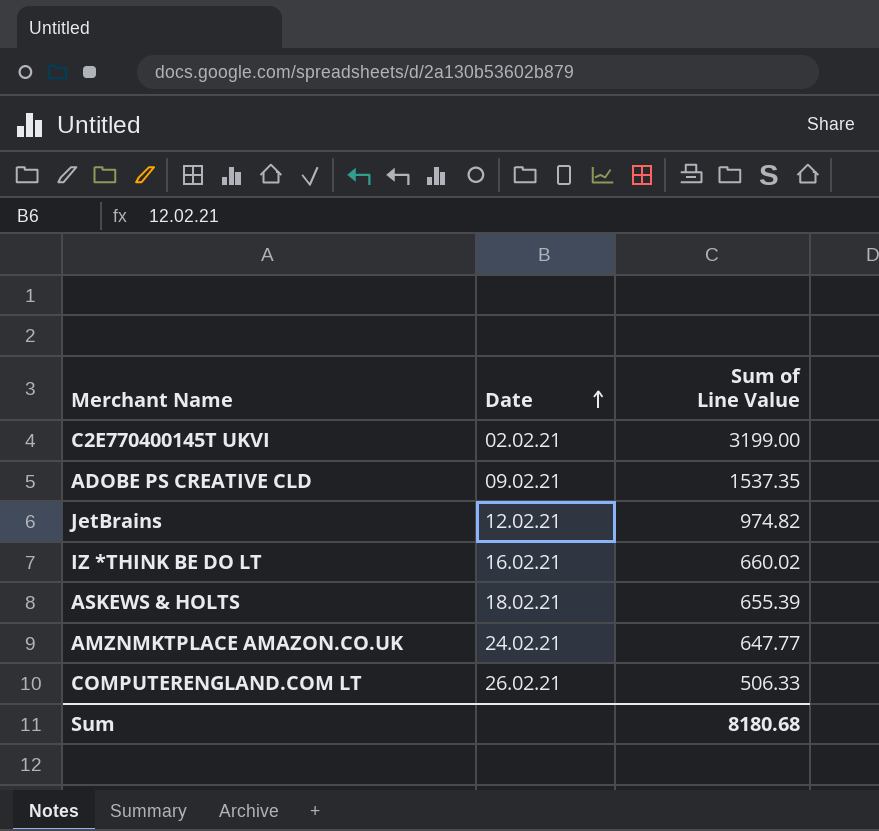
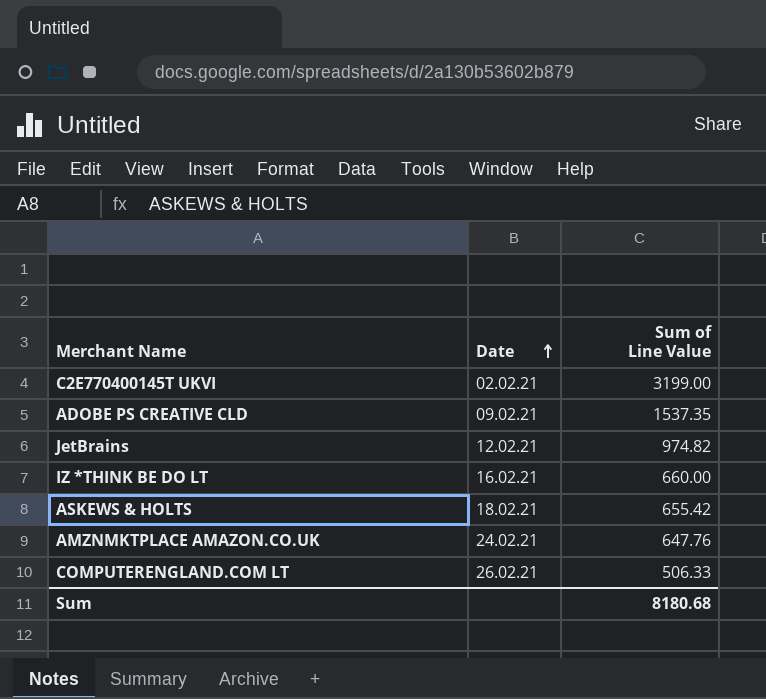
IZ *THINK BE DO LT | Sum of Line Value: 660.02 -> 660.00
ASKEWS & HOLTS | Sum of Line Value: 655.39 -> 655.42
AMZNMKTPLACE AMAZON.CO.UK | Sum of Line Value: 647.77 -> 647.76

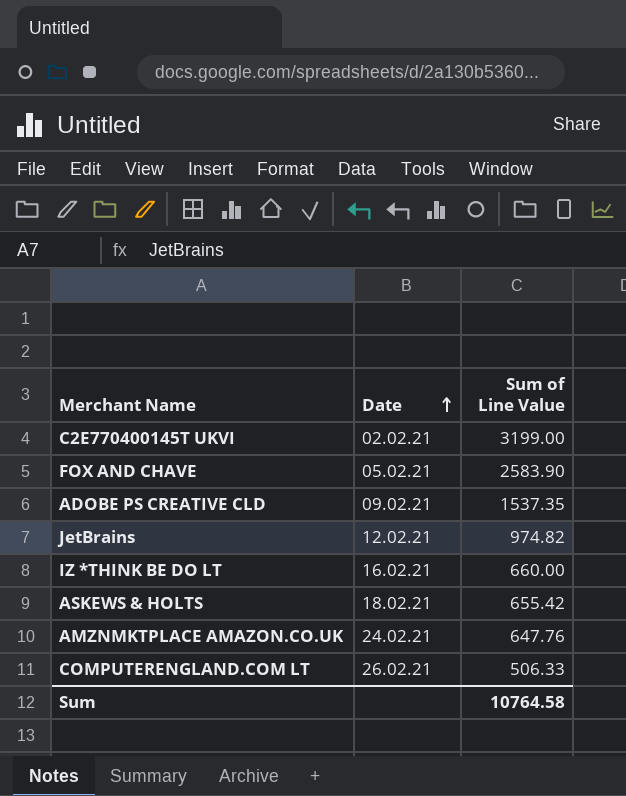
row FOX AND CHAVE: none -> 05.02.21 | 2583.90
Sum | Sum of Line Value: 8180.68 -> 10764.58

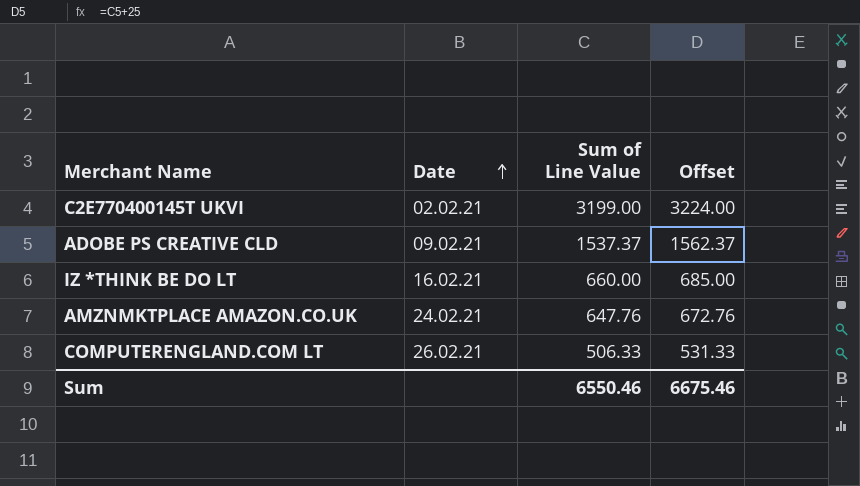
column Offset | formula: none -> [Sum of Line Value] + 25
row FOX AND CHAVE: 05.02.21 | 2583.90 -> none
row JetBrains: 12.02.21 | 974.82 -> none
row ASKEWS & HOLTS: 18.02.21 | 655.42 -> none
ADOBE PS CREATIVE CLD | Sum of Line Value: 1537.35 -> 1537.37
Sum | Sum of Line Value: 10764.58 -> 6550.46

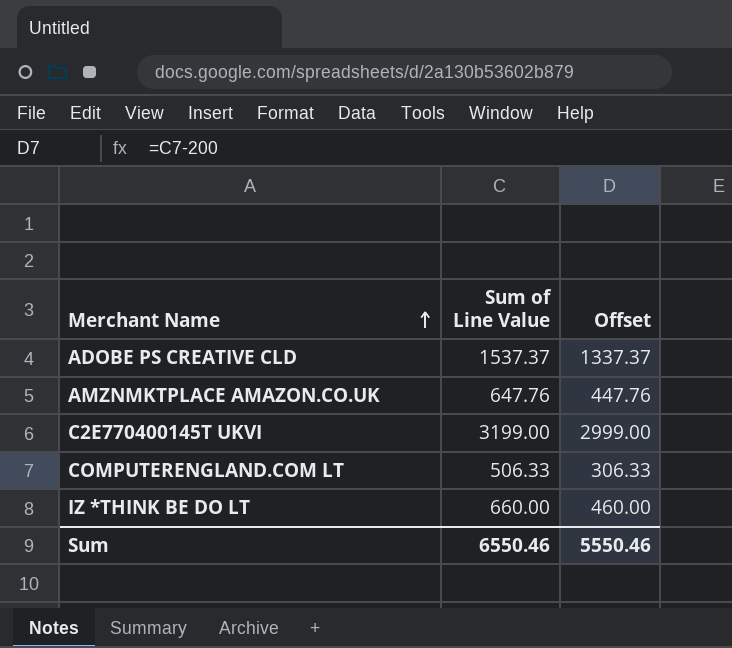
row order: Date ascending -> Merchant Name ascending
column Date | position: 2 -> none
column Offset | formula: [Sum of Line Value] + 25 -> [Sum of Line Value] - 200
Sum | Offset: 6675.46 -> 5550.46

